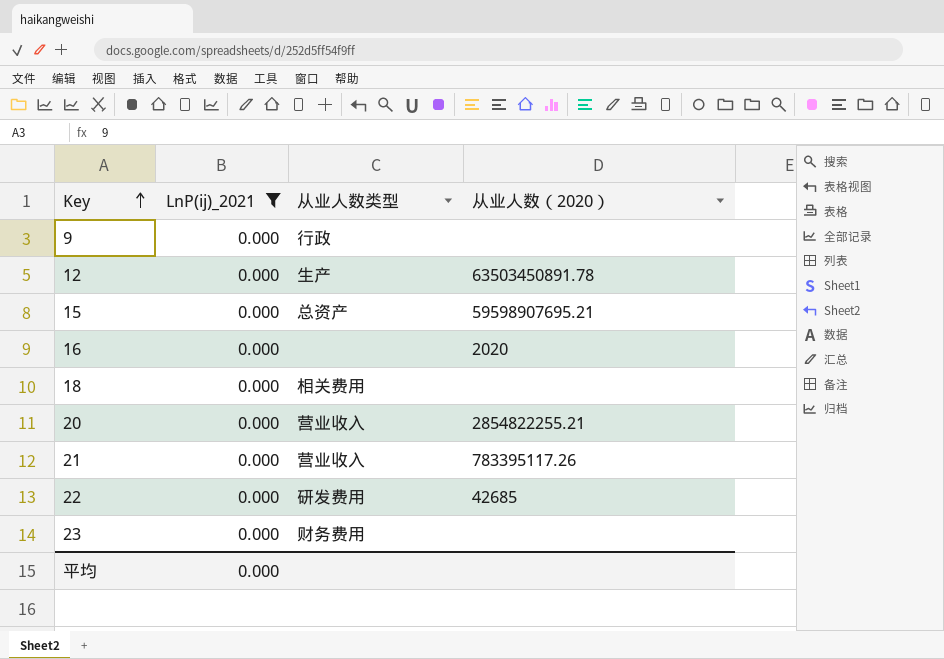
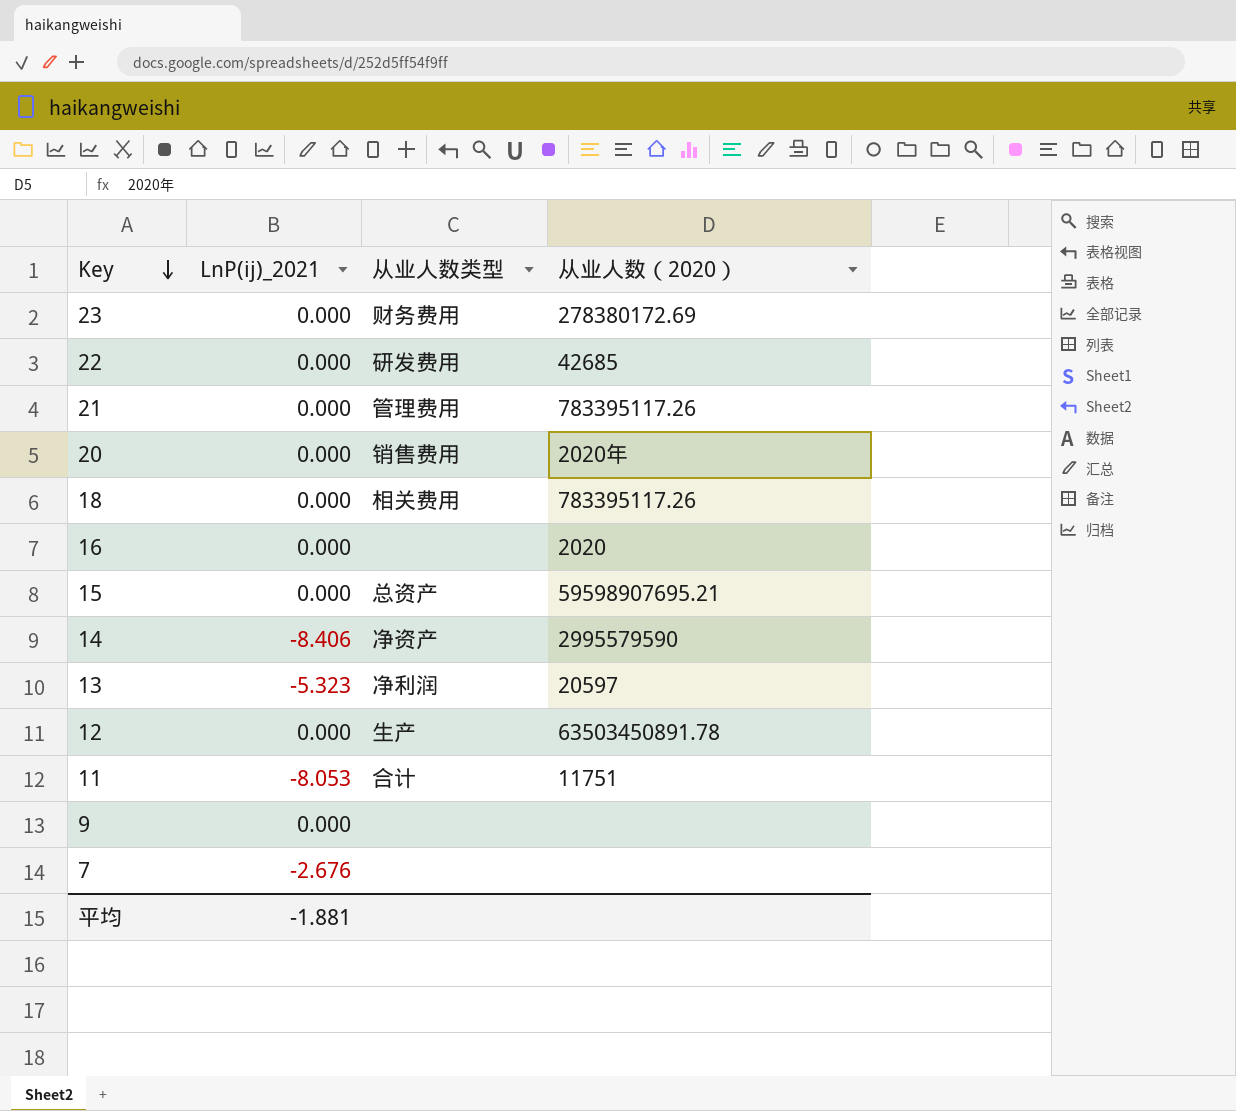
filter: LnP(ij)_2021 = 0.000 -> none
row order: Key ascending -> Key descending
23 | 从业人数（2020）: none -> 278380172.69
21 | 从业人数类型: 营业收入 -> 管理费用
20 | 从业人数类型: 营业收入 -> 销售费用
20 | 从业人数（2020）: 2854822255.21 -> 2020年
18 | 从业人数（2020）: none -> 783395117.26
9 | 从业人数类型: 行政 -> none
平均 | LnP(ij)_2021: 0.000 -> -1.881

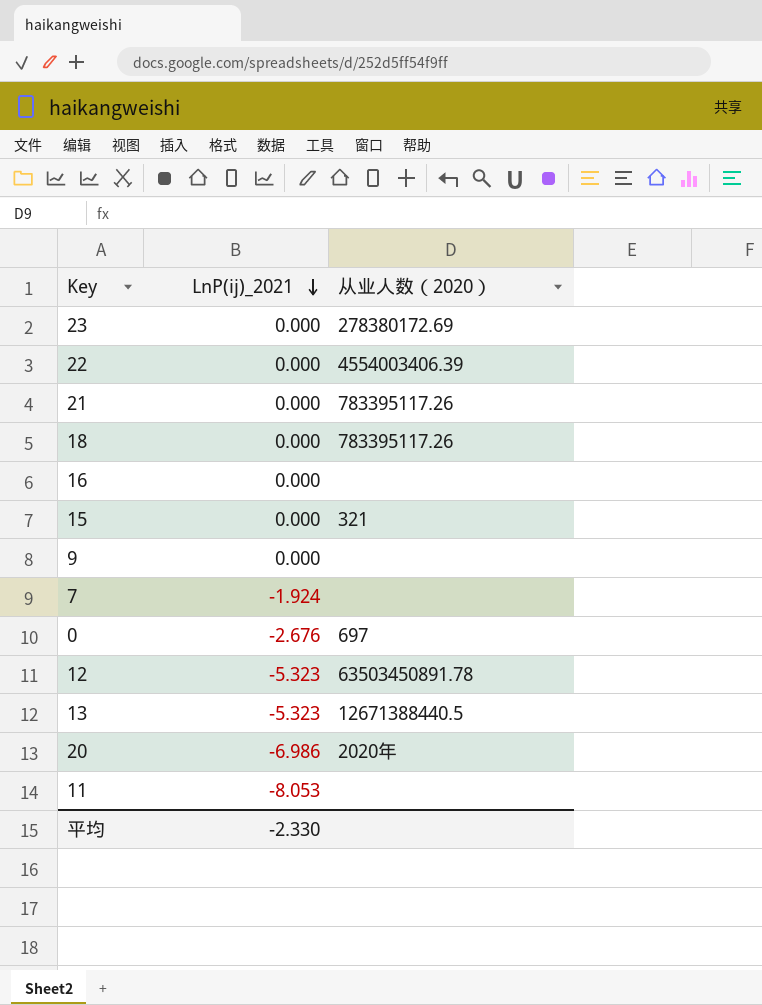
row order: Key descending -> LnP(ij)_2021 descending
column 从业人数类型 | position: 3 -> none
row 14: -8.406 | 净资产 | 2995579590 -> none
22 | 从业人数（2020）: 42685 -> 4554003406.39
16 | 从业人数（2020）: 2020 -> none
15 | 从业人数（2020）: 59598907695.21 -> 321
7 | LnP(ij)_2021: -2.676 -> -1.924
row 0: none -> -2.676 | 697
12 | LnP(ij)_2021: 0.000 -> -5.323
13 | 从业人数（2020）: 20597 -> 12671388440.5
20 | LnP(ij)_2021: 0.000 -> -6.986
11 | 从业人数（2020）: 11751 -> none
平均 | LnP(ij)_2021: -1.881 -> -2.330

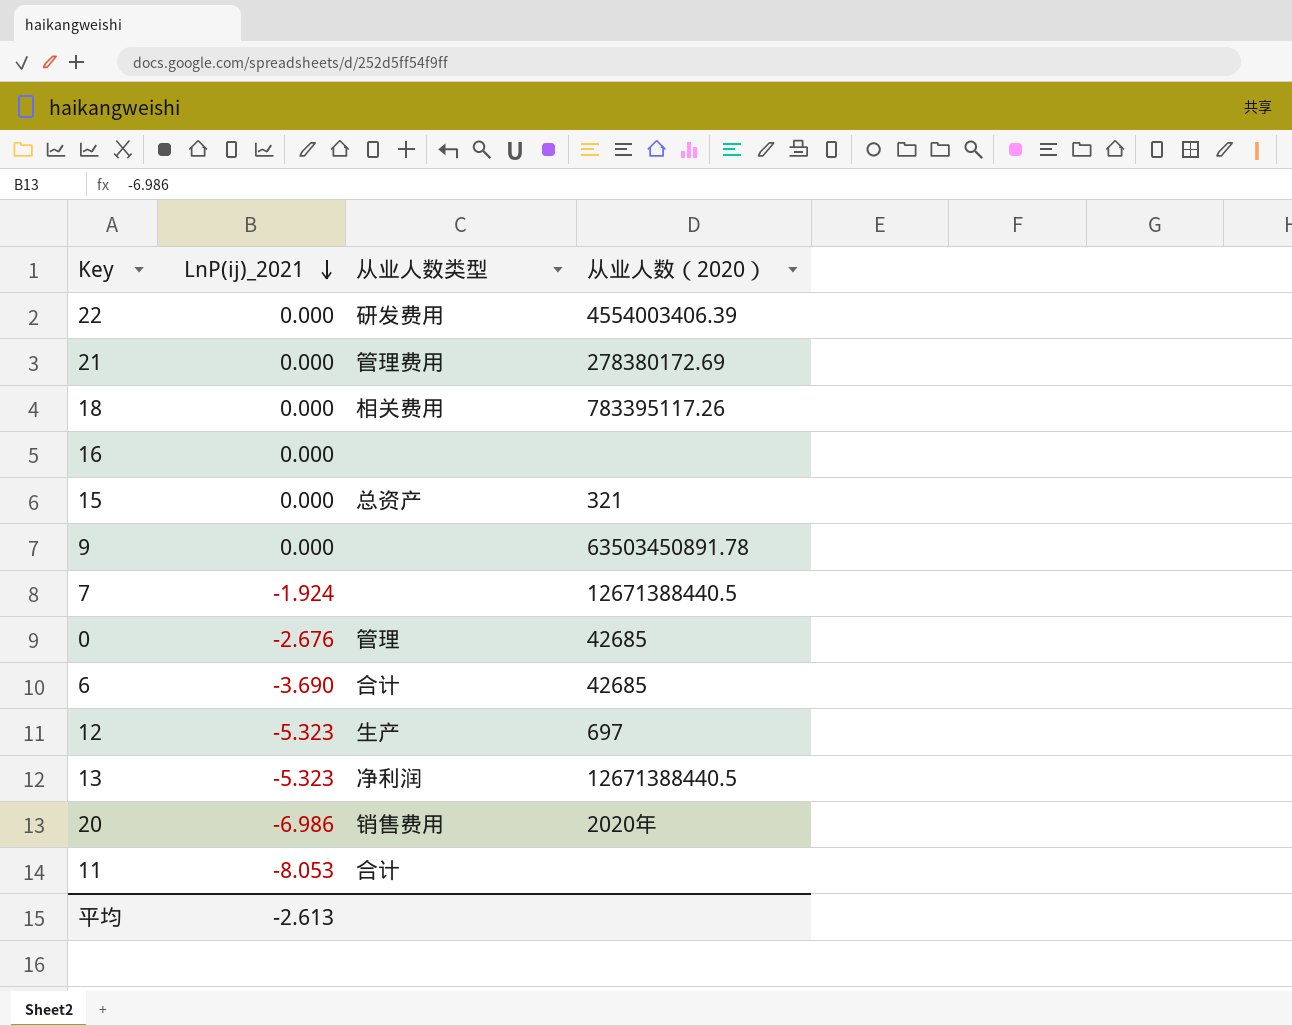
column 从业人数类型 | position: none -> 3
row 23: 0.000 | 278380172.69 -> none
21 | 从业人数（2020）: 783395117.26 -> 278380172.69
9 | 从业人数（2020）: none -> 63503450891.78
7 | 从业人数（2020）: none -> 12671388440.5
0 | 从业人数（2020）: 697 -> 42685
row 6: none -> -3.690 | 合计 | 42685
12 | 从业人数（2020）: 63503450891.78 -> 697
平均 | LnP(ij)_2021: -2.330 -> -2.613

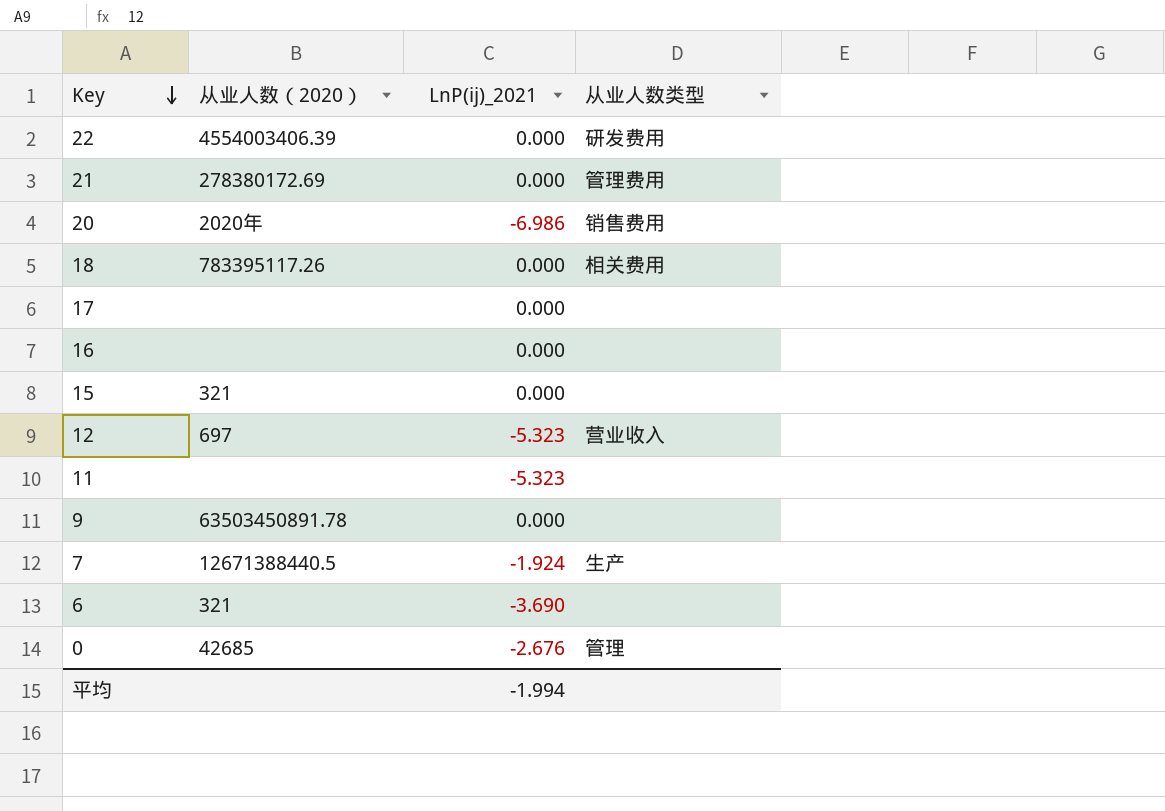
row order: LnP(ij)_2021 descending -> Key descending
column 从业人数（2020） | position: 4 -> 2
row 13: -5.323 | 净利润 | 12671388440.5 -> none
row 17: none -> none | 0.000 | none
15 | 从业人数类型: 总资产 -> none
12 | 从业人数类型: 生产 -> 营业收入
11 | LnP(ij)_2021: -8.053 -> -5.323
11 | 从业人数类型: 合计 -> none
7 | 从业人数类型: none -> 生产
6 | 从业人数（2020）: 42685 -> 321
6 | 从业人数类型: 合计 -> none
平均 | LnP(ij)_2021: -2.613 -> -1.994

